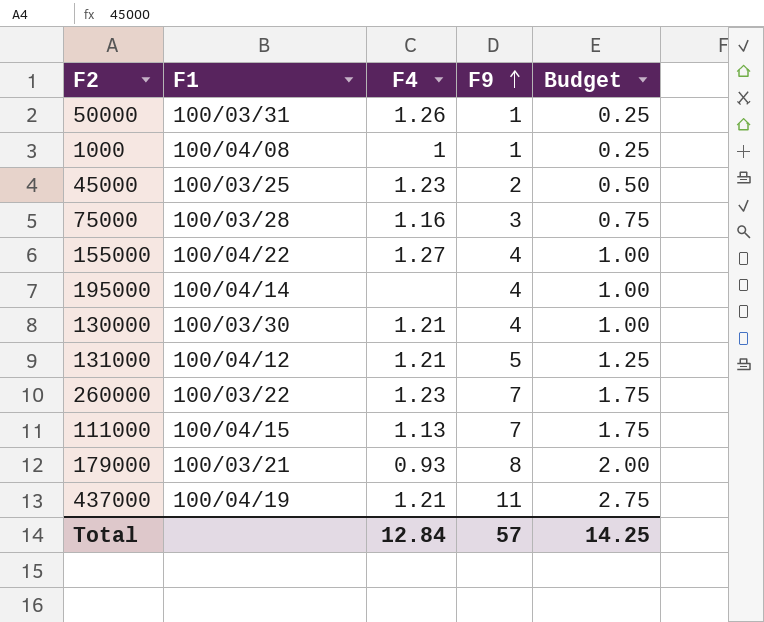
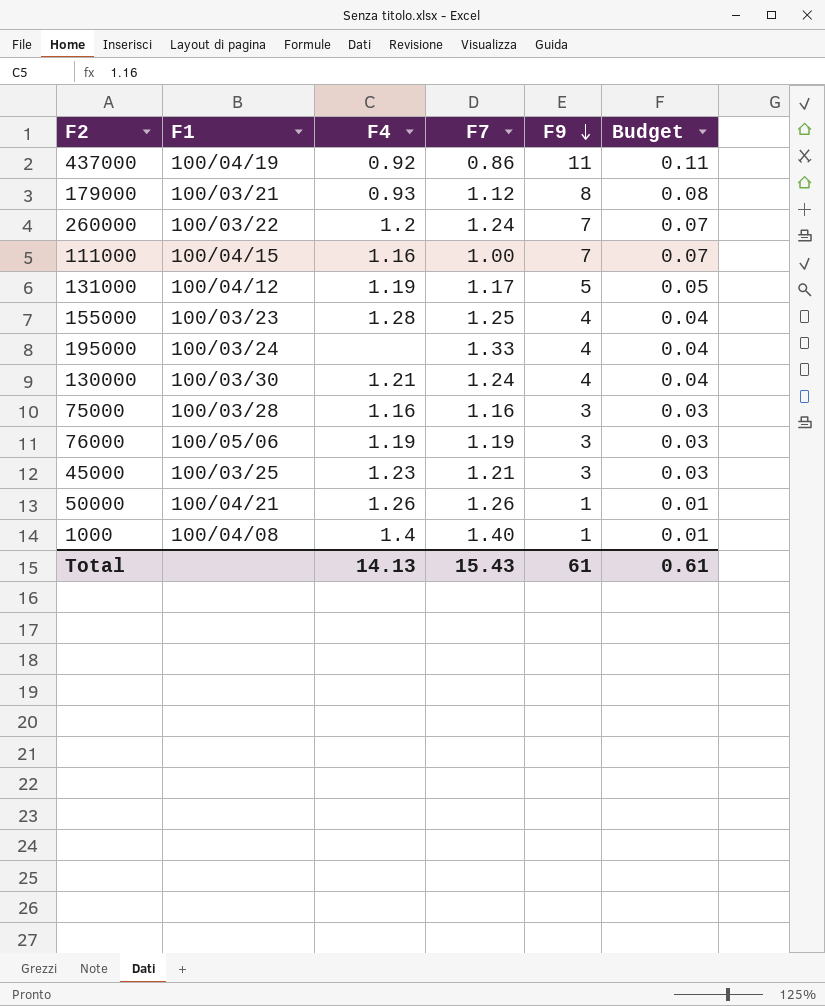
row order: F9 ascending -> F9 descending
column F7 | position: none -> 4
column Budget | formula: [F9] * 0.25 -> [F9] * 0.01
437000 | F4: 1.21 -> 0.92
260000 | F4: 1.23 -> 1.2
111000 | F4: 1.13 -> 1.16
131000 | F4: 1.21 -> 1.19
155000 | F1: 100/04/22 -> 100/03/23
155000 | F4: 1.27 -> 1.28
195000 | F1: 100/04/14 -> 100/03/24
row 76000: none -> 100/05/06 | 1.19 | 1.19 | 3 | 0.03
45000 | F9: 2 -> 3
50000 | F1: 100/03/31 -> 100/04/21
1000 | F4: 1 -> 1.4
Total | F4: 12.84 -> 14.13
Total | F9: 57 -> 61
Total | Budget: 14.25 -> 0.61

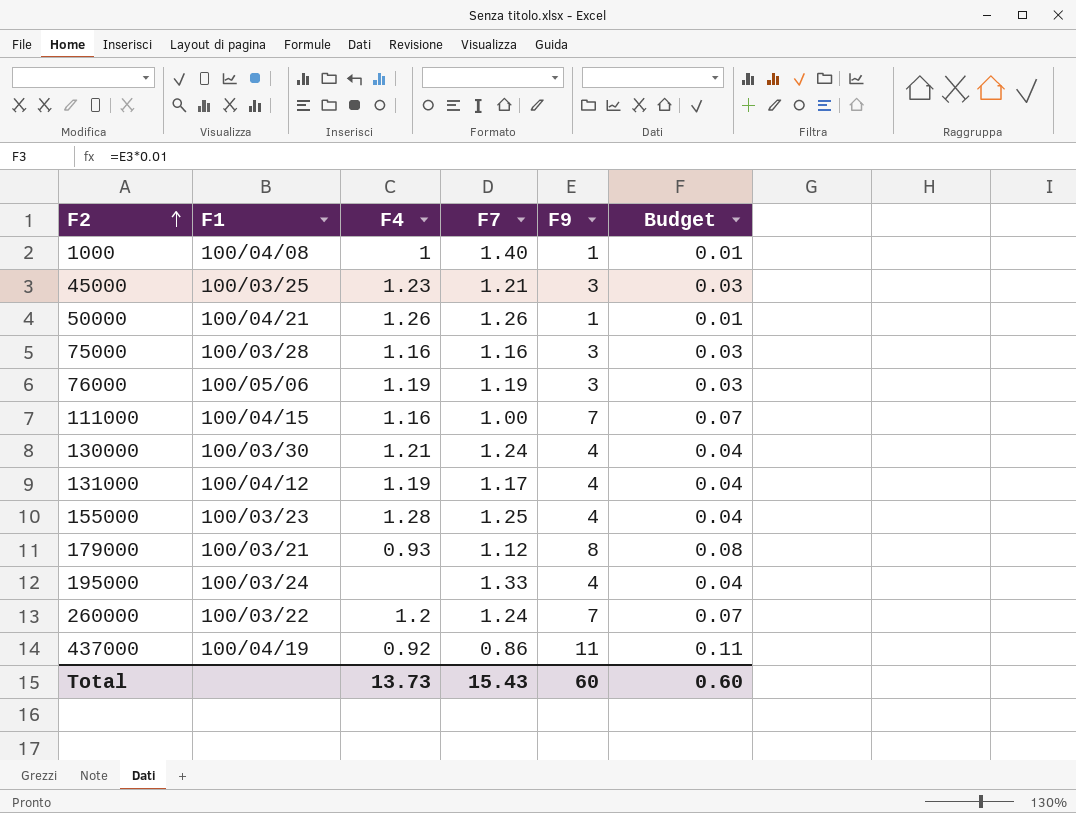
row order: F9 descending -> F2 ascending
1000 | F4: 1.4 -> 1
131000 | F9: 5 -> 4
131000 | Budget: 0.05 -> 0.04
Total | F4: 14.13 -> 13.73
Total | F9: 61 -> 60
Total | Budget: 0.61 -> 0.60

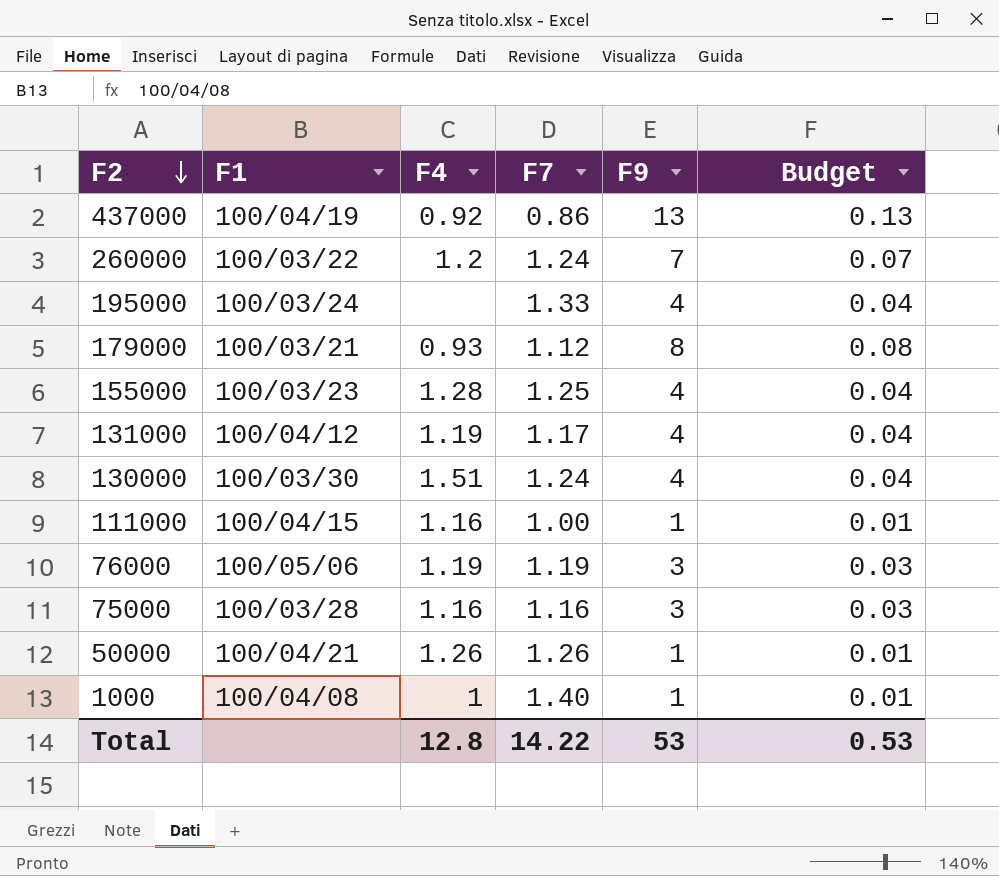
row order: F2 ascending -> F2 descending
row 45000: 100/03/25 | 1.23 | 1.21 | 3 | 0.03 -> none
437000 | F9: 11 -> 13
437000 | Budget: 0.11 -> 0.13
130000 | F4: 1.21 -> 1.51
111000 | F9: 7 -> 1
111000 | Budget: 0.07 -> 0.01
Total | F4: 13.73 -> 12.8
Total | F7: 15.43 -> 14.22
Total | F9: 60 -> 53
Total | Budget: 0.60 -> 0.53

